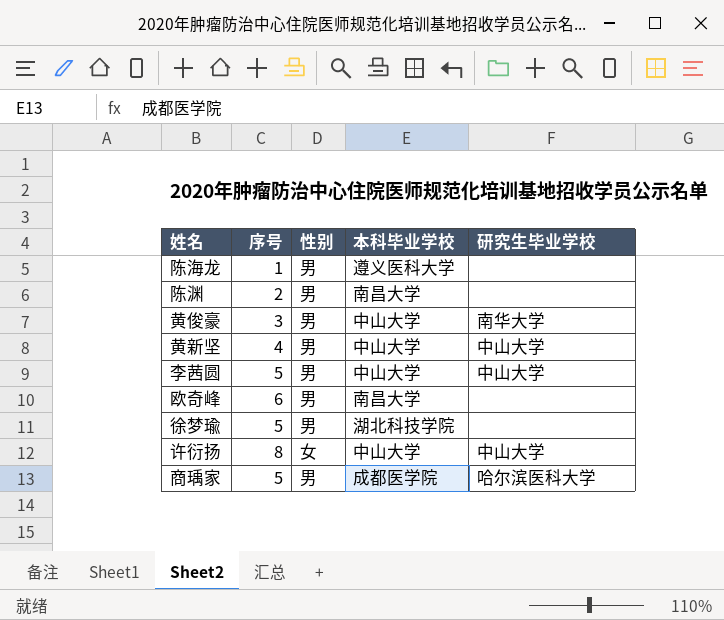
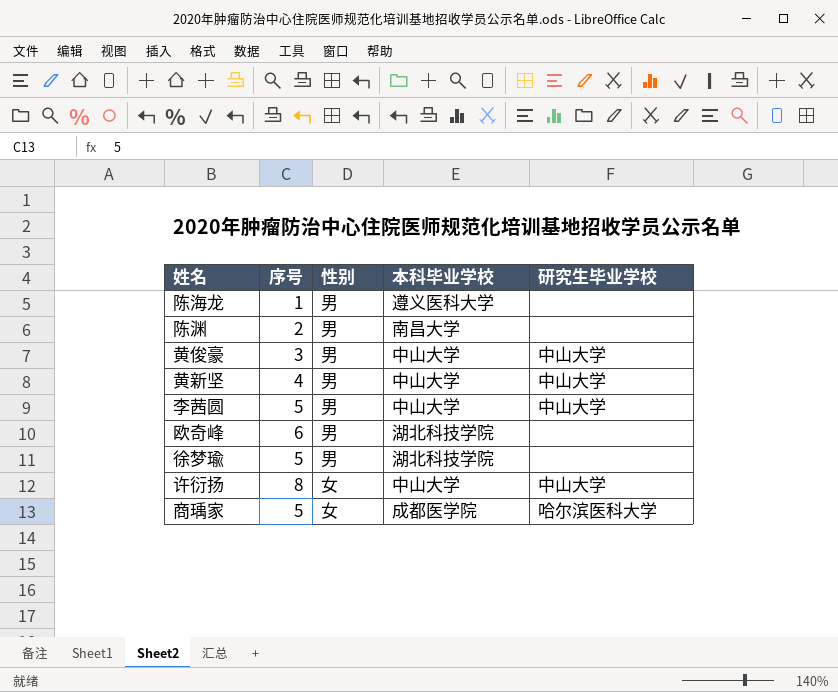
黄俊豪 | 研究生毕业学校: 南华大学 -> 中山大学
欧奇峰 | 本科毕业学校: 南昌大学 -> 湖北科技学院
商瑀家 | 性别: 男 -> 女

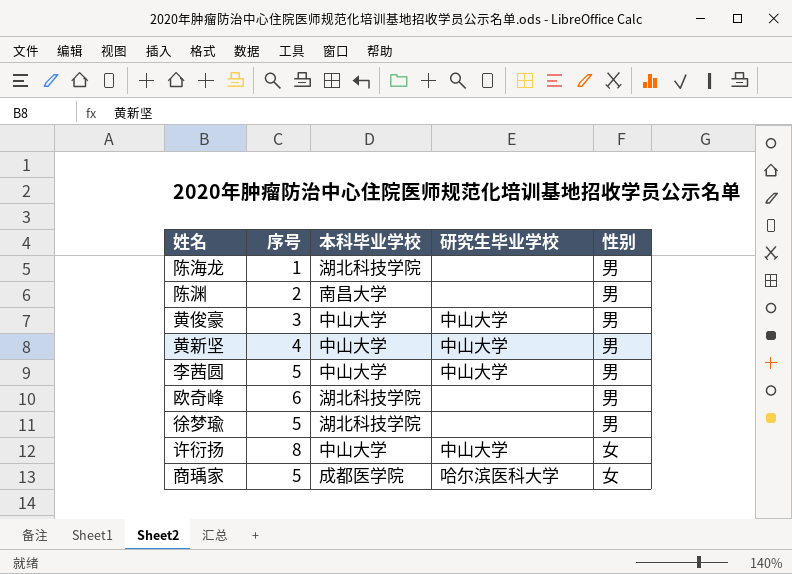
column 性别 | position: 3 -> 5
陈海龙 | 本科毕业学校: 遵义医科大学 -> 湖北科技学院

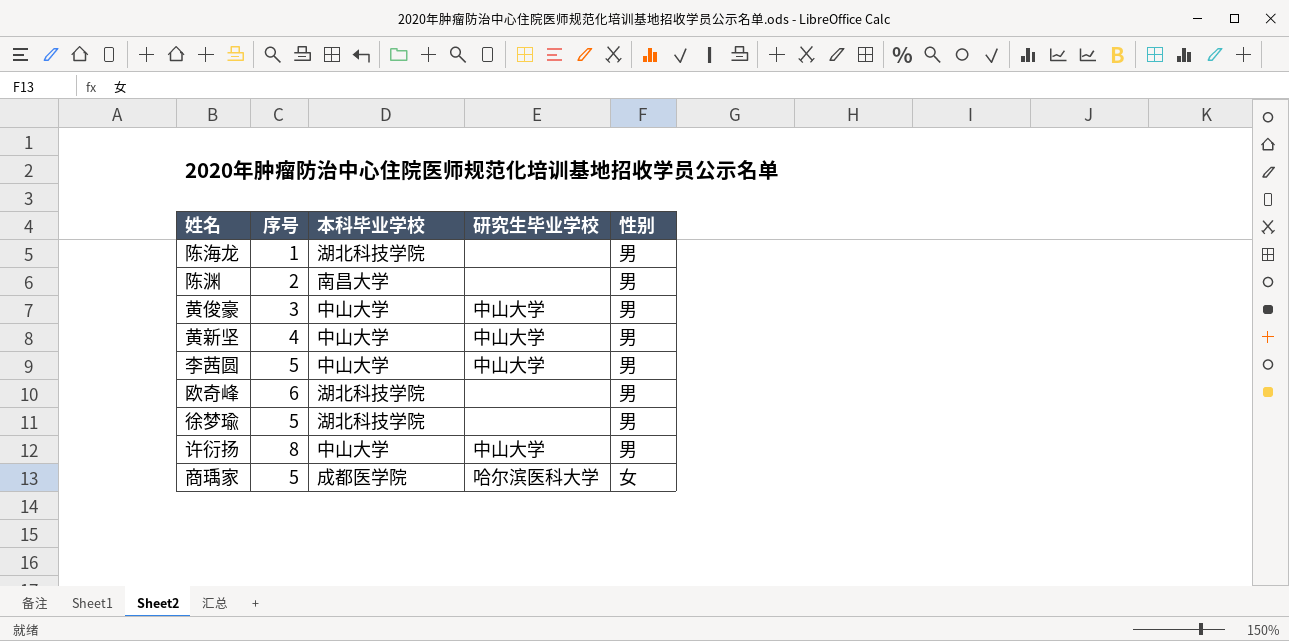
许衍扬 | 性别: 女 -> 男

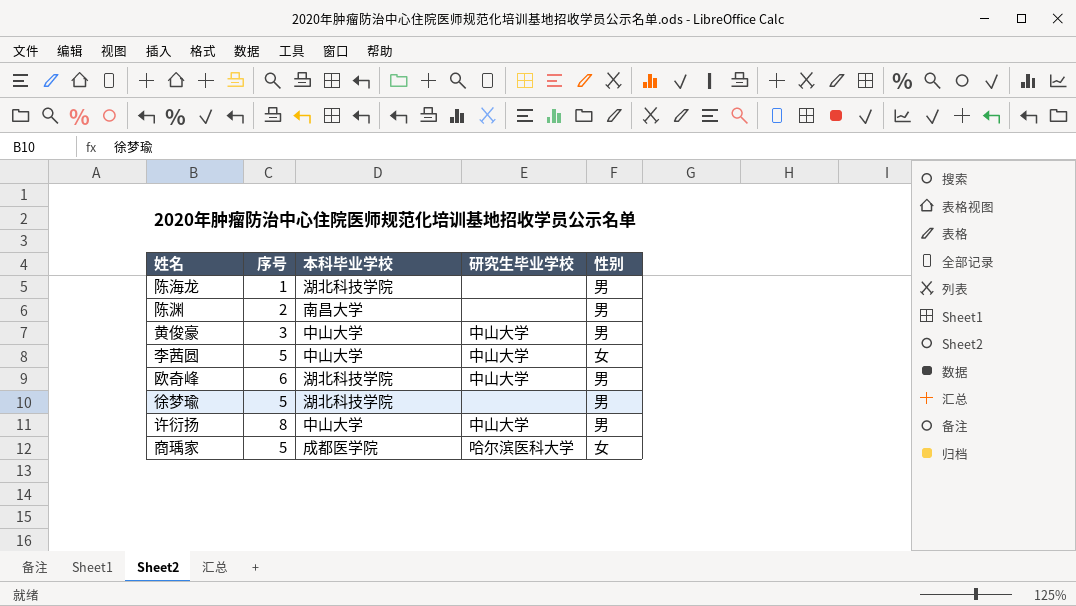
row 黄新坚: 4 | 中山大学 | 中山大学 | 男 -> none
李茜圆 | 性别: 男 -> 女
欧奇峰 | 研究生毕业学校: none -> 中山大学

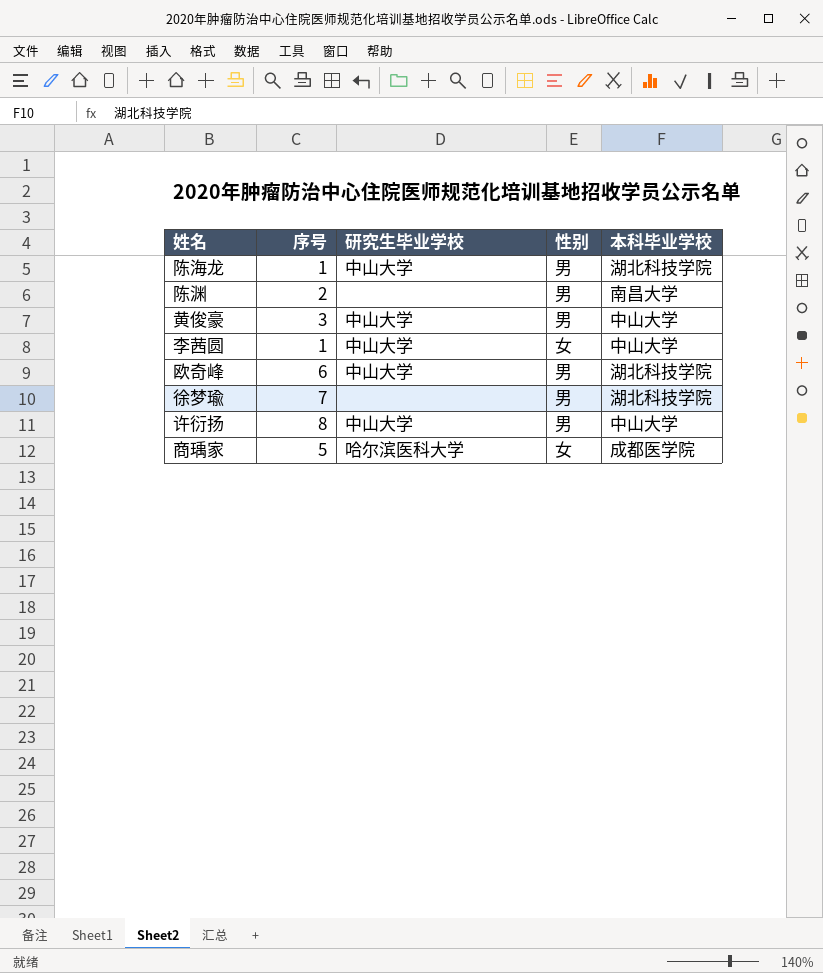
column 本科毕业学校 | position: 3 -> 5
陈海龙 | 研究生毕业学校: none -> 中山大学
李茜圆 | 序号: 5 -> 1
徐梦瑜 | 序号: 5 -> 7

